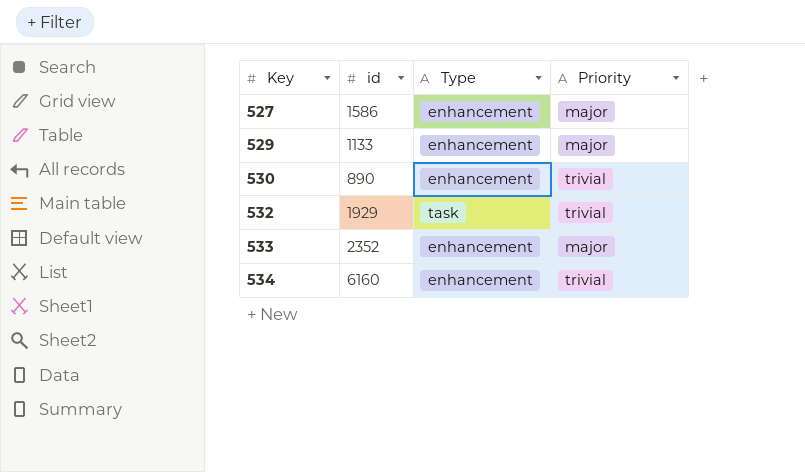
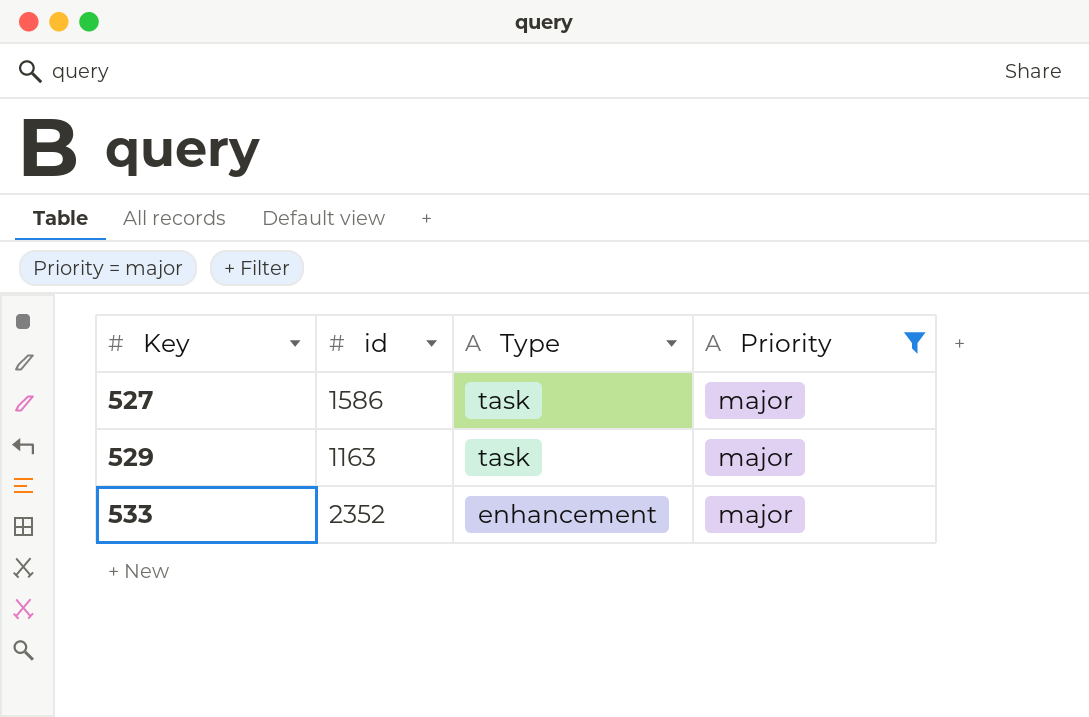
filter: none -> Priority = major
527 | Type: enhancement -> task
529 | id: 1133 -> 1163
529 | Type: enhancement -> task

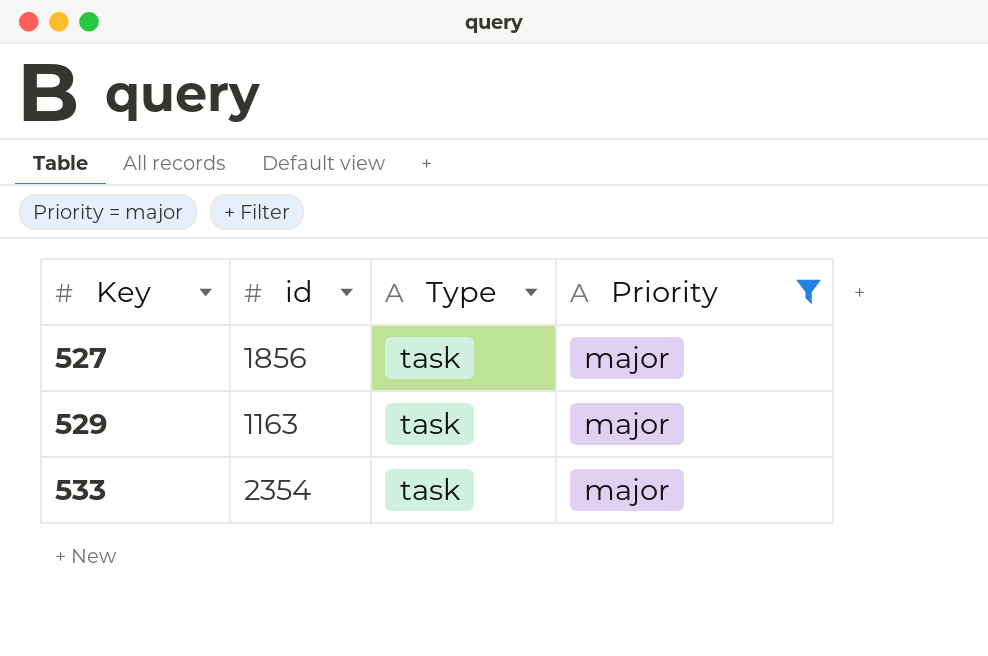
527 | id: 1586 -> 1856
533 | id: 2352 -> 2354
533 | Type: enhancement -> task

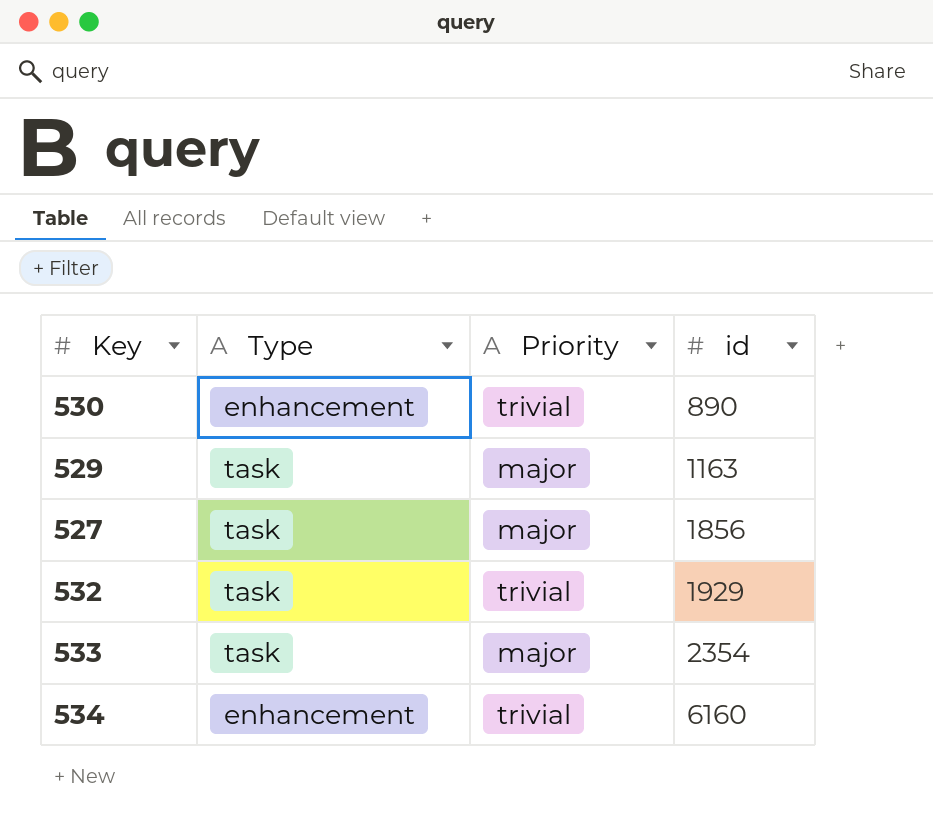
filter: Priority = major -> none
row order: Key ascending -> id ascending
column id | position: 2 -> 4

